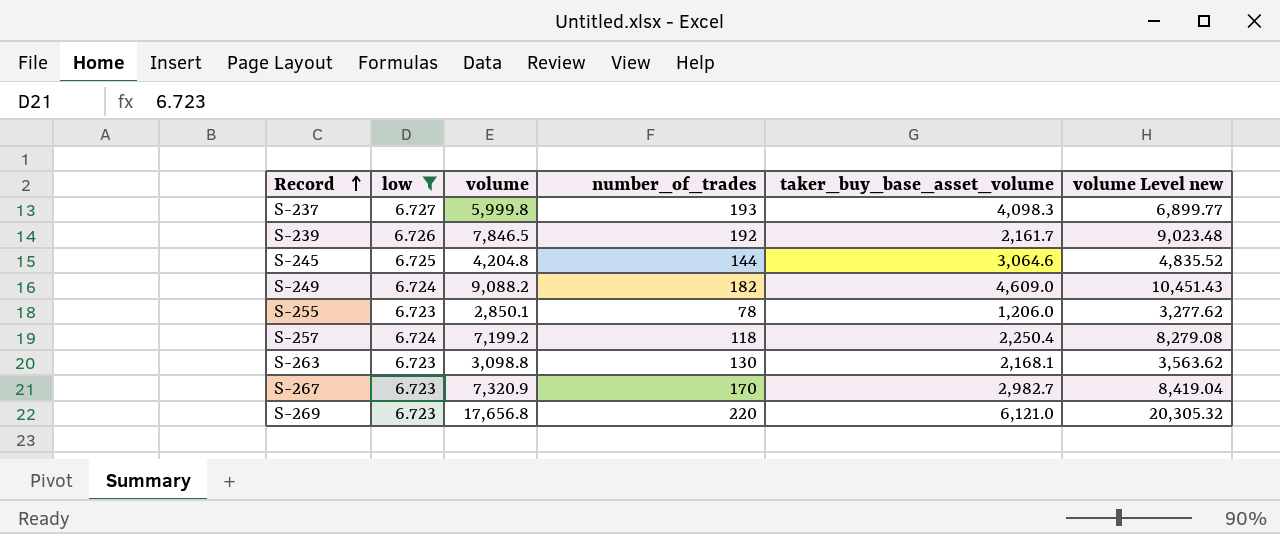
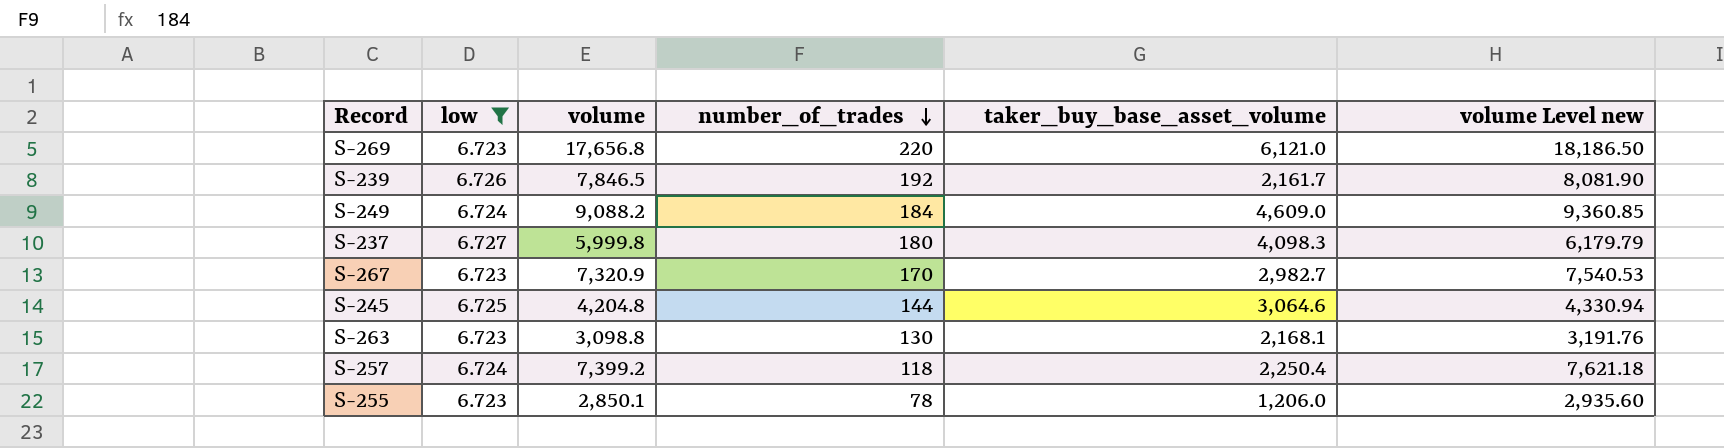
row order: Record ascending -> number_of_trades descending
column volume Level new | formula: [volume] * 1.15 -> [volume] * 1.03
S-249 | number_of_trades: 182 -> 184
S-237 | number_of_trades: 193 -> 180
S-257 | volume: 7,199.2 -> 7,399.2

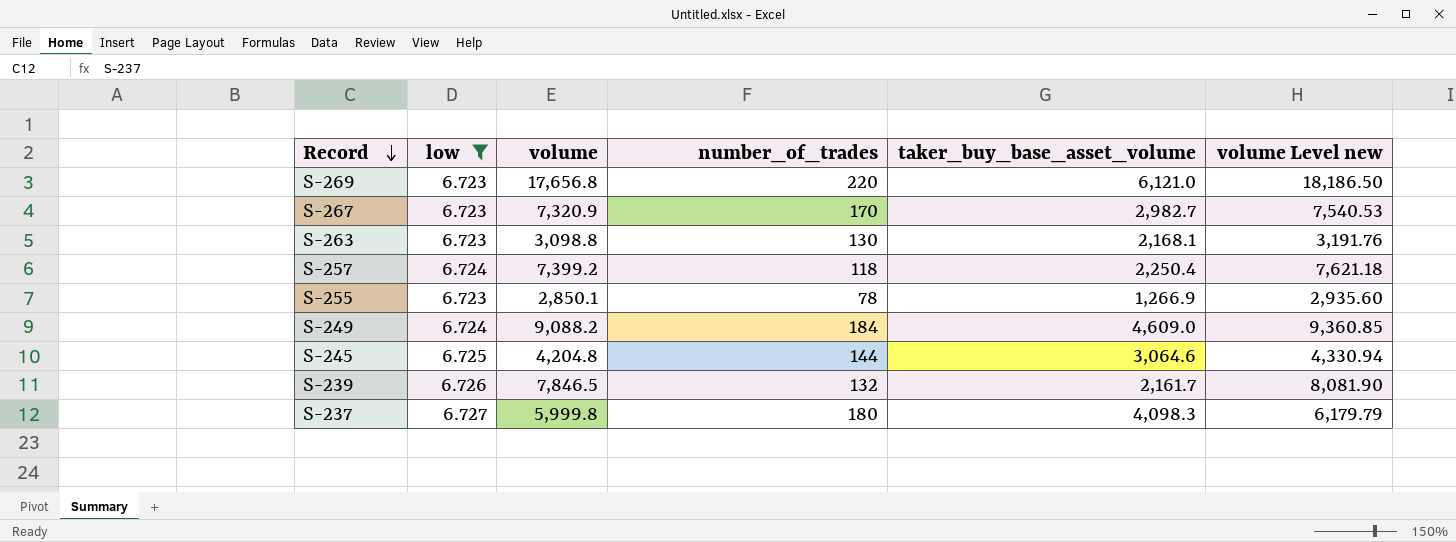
row order: number_of_trades descending -> Record descending
S-255 | taker_buy_base_asset_volume: 1,206.0 -> 1,266.9
S-239 | number_of_trades: 192 -> 132

